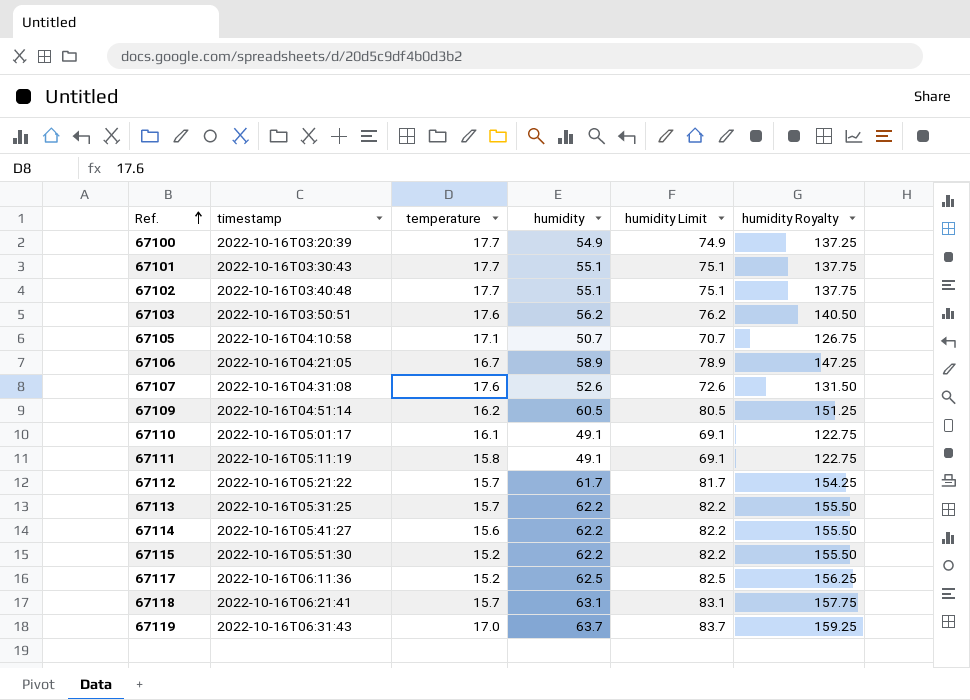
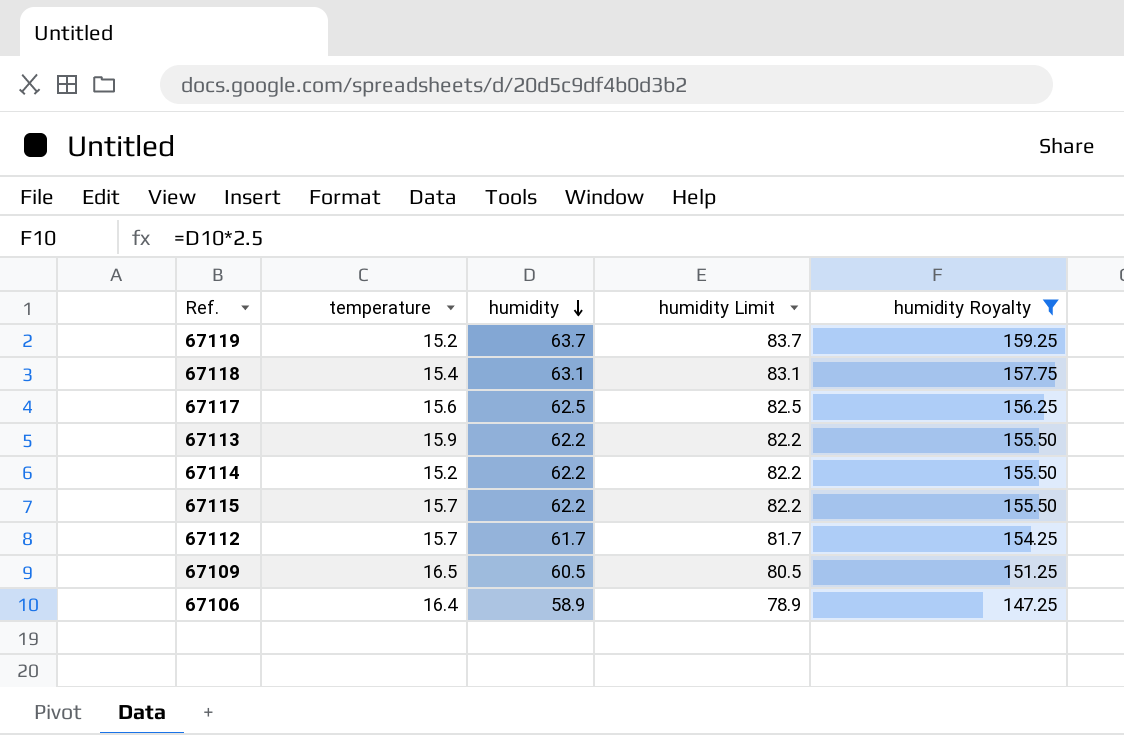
filter: none -> humidity Royalty >= 147.25
row order: Ref. ascending -> humidity descending
column timestamp | position: 2 -> none
67119 | temperature: 17.0 -> 15.2
67118 | temperature: 15.7 -> 15.4
67117 | temperature: 15.2 -> 15.6
67113 | temperature: 15.7 -> 15.9
67114 | temperature: 15.6 -> 15.2
67115 | temperature: 15.2 -> 15.7
67109 | temperature: 16.2 -> 16.5
67106 | temperature: 16.7 -> 16.4

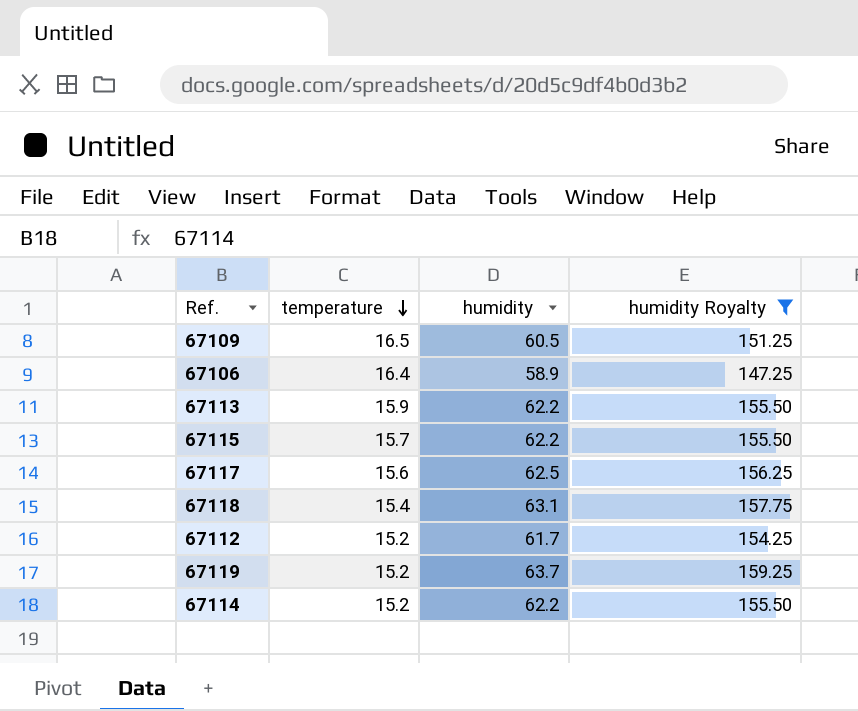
row order: humidity descending -> temperature descending
column humidity Limit | formula: [humidity] + 20 -> none
67112 | temperature: 15.7 -> 15.2

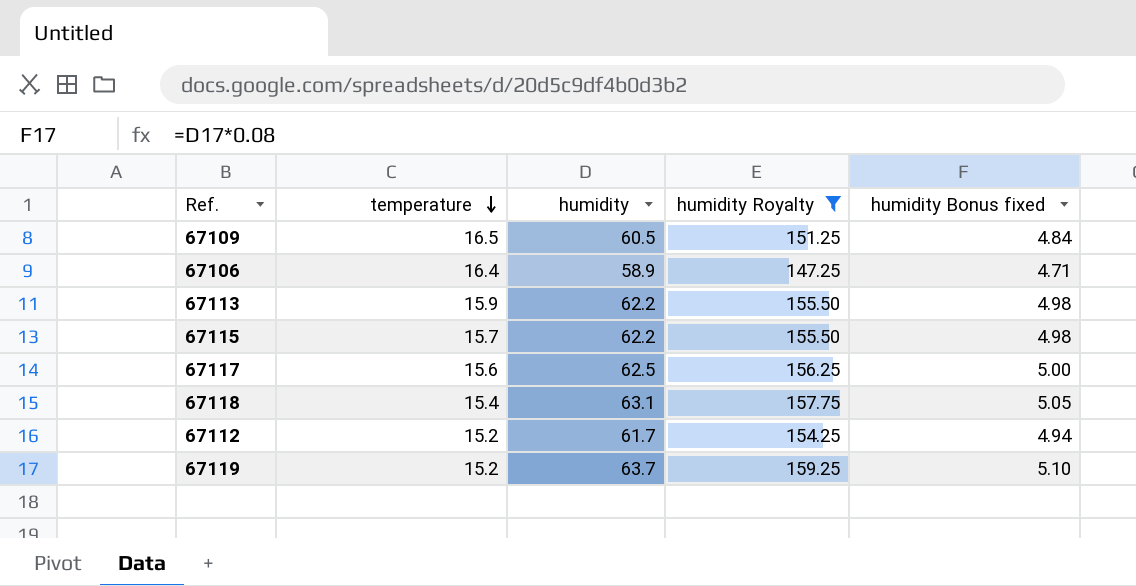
column humidity Bonus fixed | formula: none -> [humidity] * 0.08
row 67114: 15.2 | 62.2 | 155.50 -> none

